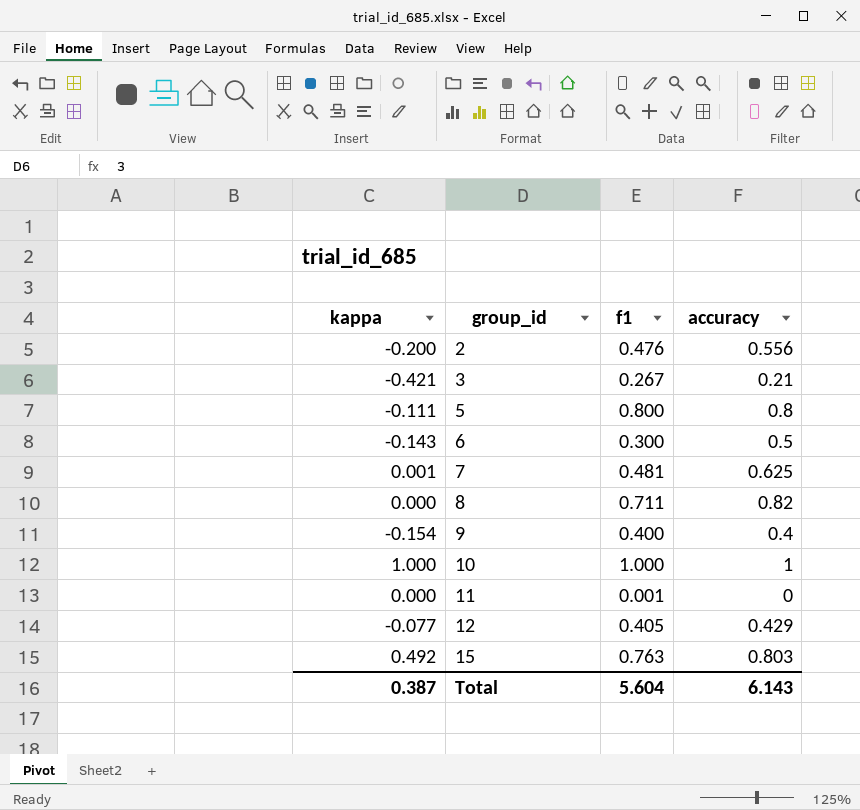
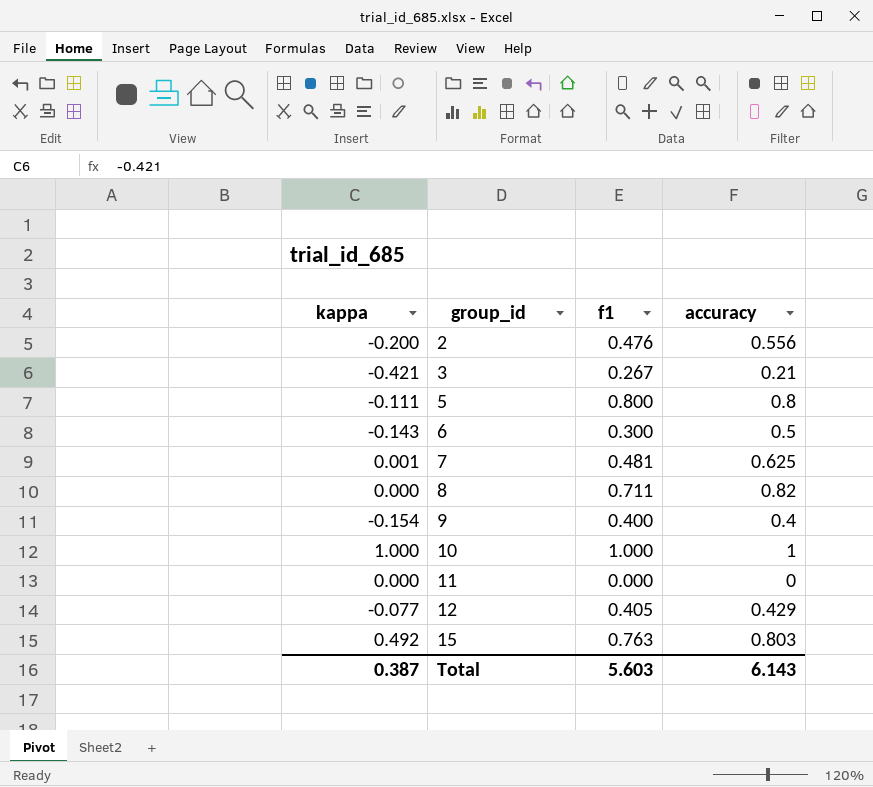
11 | f1: 0.001 -> 0.000
Total | f1: 5.604 -> 5.603

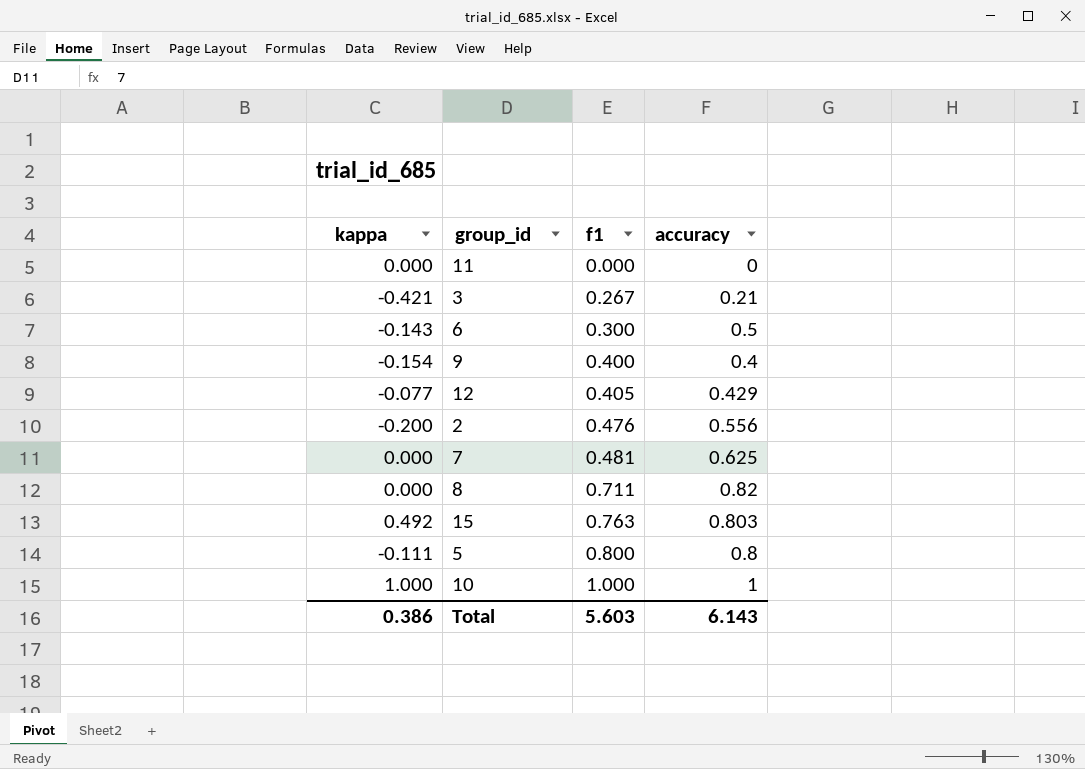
row order: group_id ascending -> f1 ascending
7 | kappa: 0.001 -> 0.000
Total | kappa: 0.387 -> 0.386

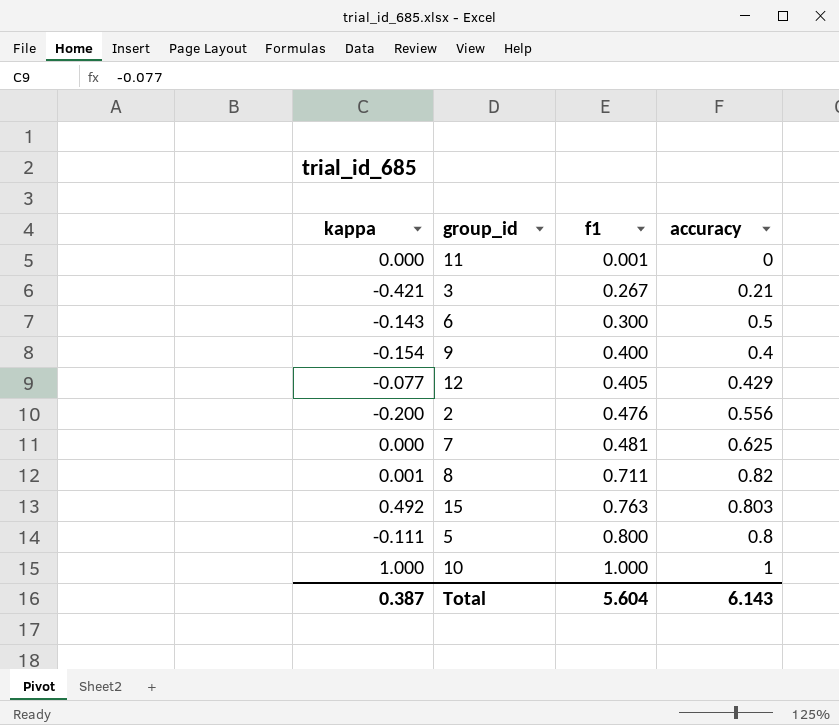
11 | f1: 0.000 -> 0.001
8 | kappa: 0.000 -> 0.001
Total | kappa: 0.386 -> 0.387
Total | f1: 5.603 -> 5.604

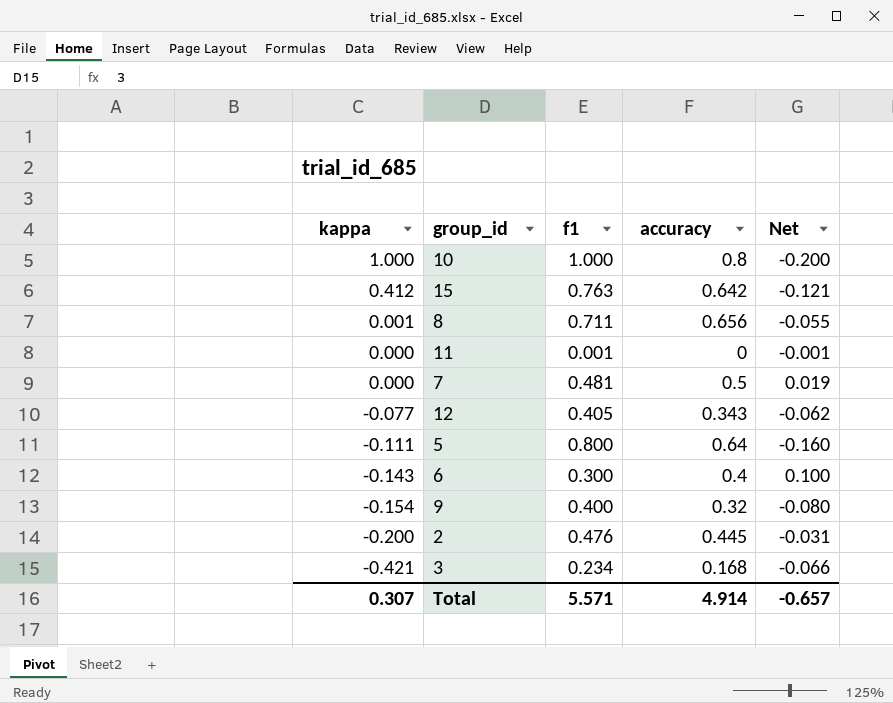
row order: f1 ascending -> kappa descending
column Net | formula: none -> [accuracy] - [f1]
10 | accuracy: 1 -> 0.8
15 | kappa: 0.492 -> 0.412
15 | accuracy: 0.803 -> 0.642
8 | accuracy: 0.82 -> 0.656
7 | accuracy: 0.625 -> 0.5
12 | accuracy: 0.429 -> 0.343
5 | accuracy: 0.8 -> 0.64
6 | accuracy: 0.5 -> 0.4
9 | accuracy: 0.4 -> 0.32
2 | accuracy: 0.556 -> 0.445
3 | f1: 0.267 -> 0.234
3 | accuracy: 0.21 -> 0.168
Total | kappa: 0.387 -> 0.307
Total | f1: 5.604 -> 5.571
Total | accuracy: 6.143 -> 4.914

